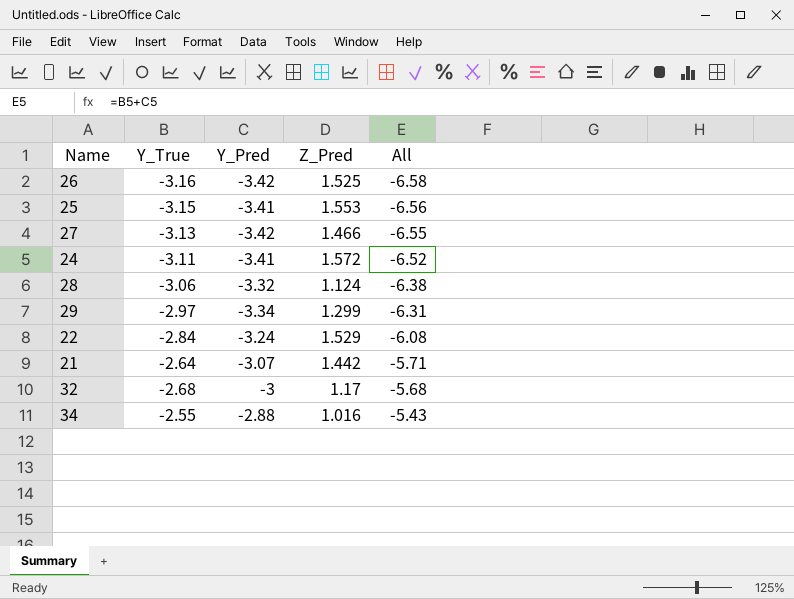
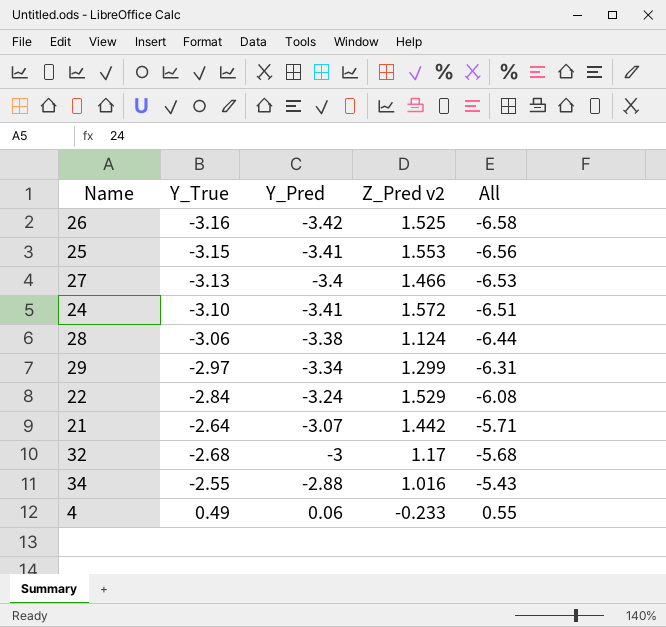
column name: Z_Pred -> Z_Pred v2
27 | Y_Pred: -3.42 -> -3.4
27 | All: -6.55 -> -6.53
24 | Y_True: -3.11 -> -3.10
24 | All: -6.52 -> -6.51
28 | Y_Pred: -3.32 -> -3.38
28 | All: -6.38 -> -6.44
row 4: none -> 0.49 | 0.06 | -0.233 | 0.55

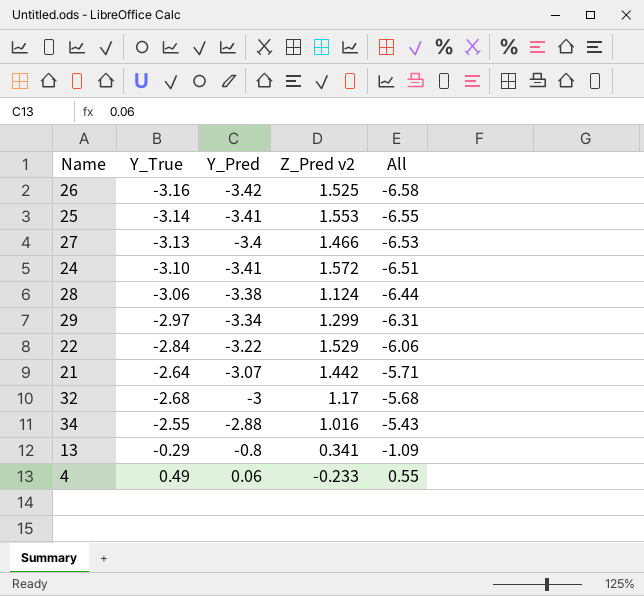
25 | Y_True: -3.15 -> -3.14
25 | All: -6.56 -> -6.55
22 | Y_Pred: -3.24 -> -3.22
22 | All: -6.08 -> -6.06
row 13: none -> -0.29 | -0.8 | 0.341 | -1.09

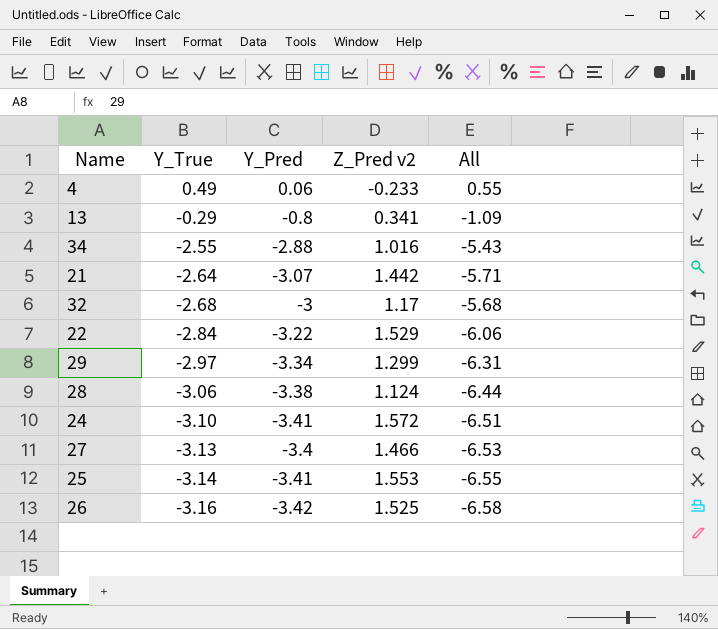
row order: All ascending -> Y_True descending

